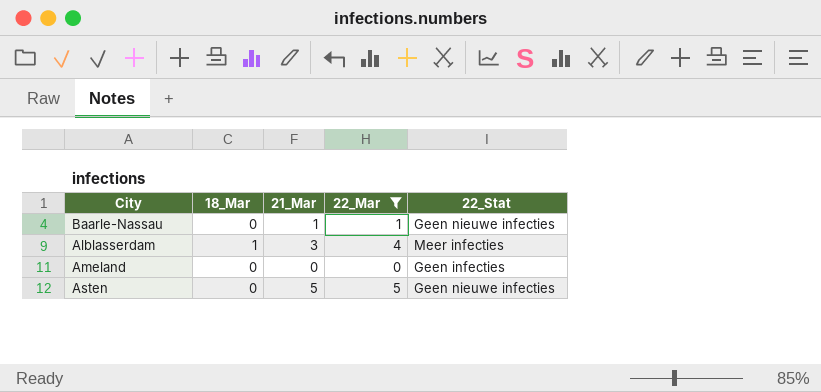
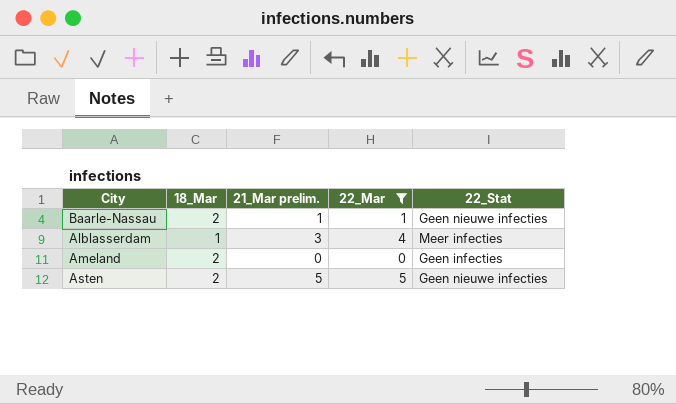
column name: 21_Mar -> 21_Mar prelim.
Baarle-Nassau | 18_Mar: 0 -> 2
Ameland | 18_Mar: 0 -> 2
Asten | 18_Mar: 0 -> 2

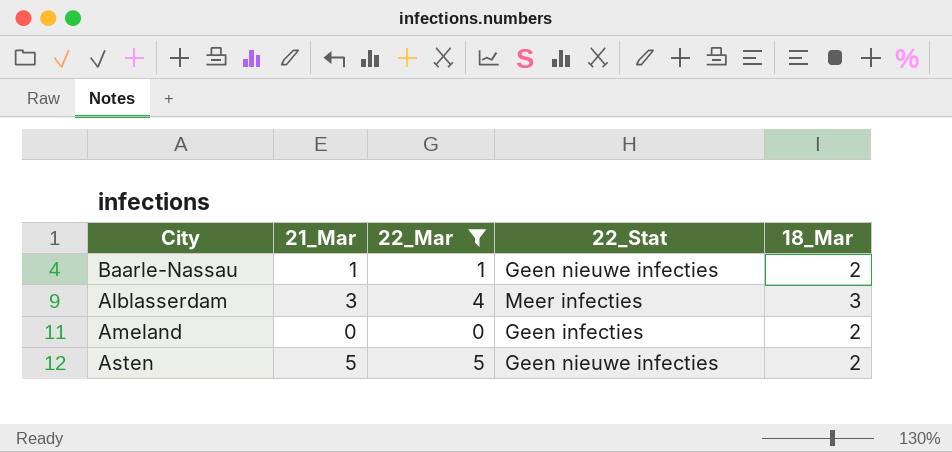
column name: 21_Mar prelim. -> 21_Mar
column 18_Mar | position: 2 -> 5
Alblasserdam | 18_Mar: 1 -> 3

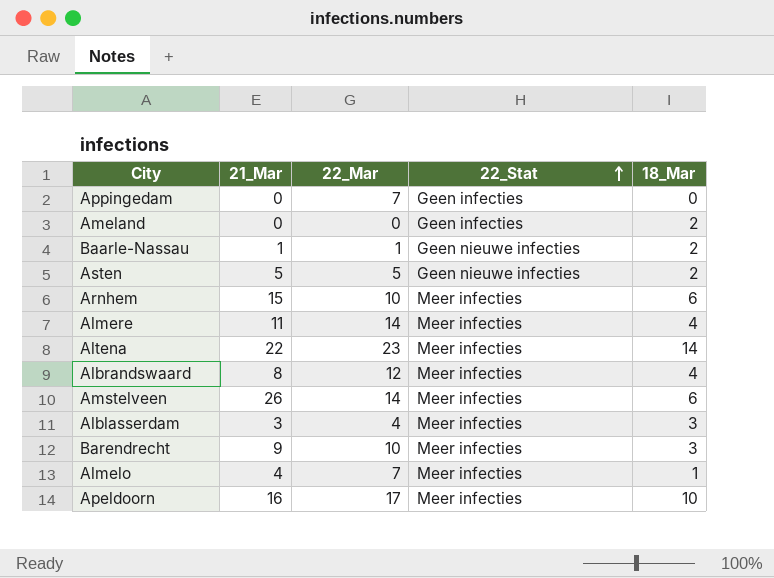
filter: 22_Mar <= 5 -> none
row order: none -> 22_Stat ascending

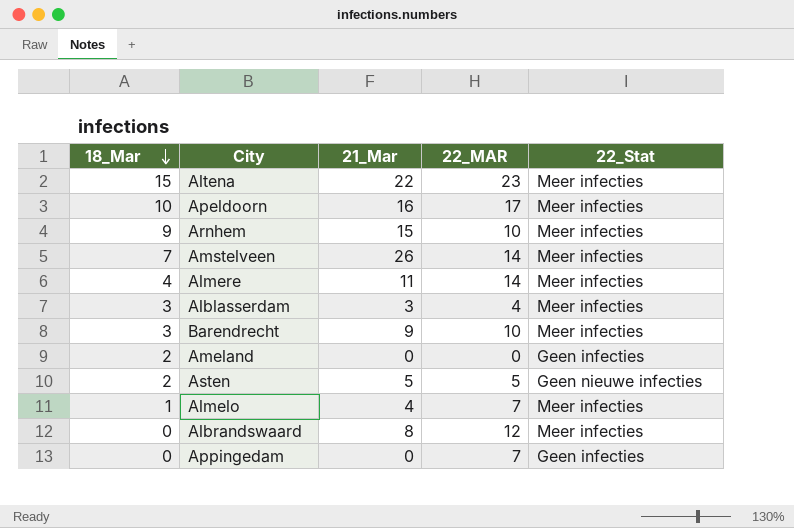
row order: 22_Stat ascending -> 18_Mar descending
column 18_Mar | position: 5 -> 1
column name: 22_Mar -> 22_MAR
row Baarle-Nassau: 1 | 1 | Geen nieuwe infecties | 2 -> none
Altena | 18_Mar: 14 -> 15
Arnhem | 18_Mar: 6 -> 9
Amstelveen | 18_Mar: 6 -> 7
Albrandswaard | 18_Mar: 4 -> 0

